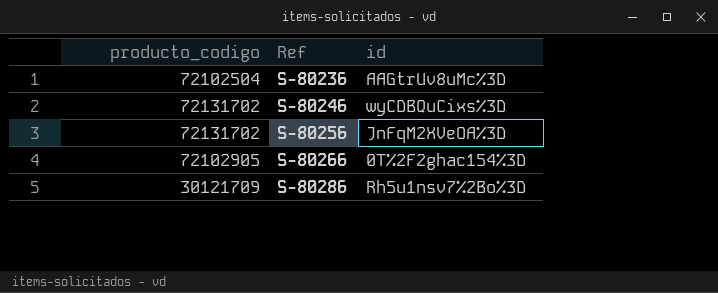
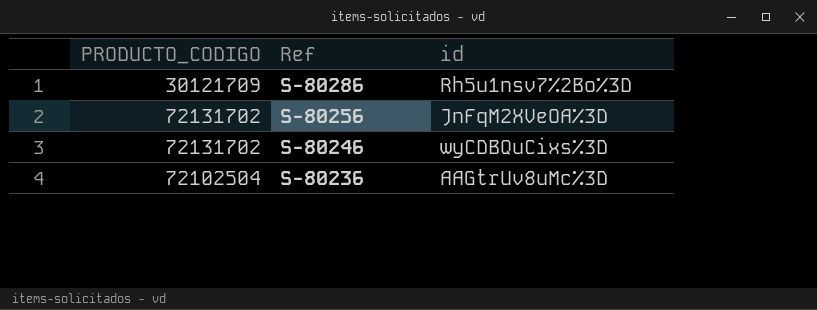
row order: Ref ascending -> Ref descending
column name: producto_codigo -> PRODUCTO_CODIGO
row S-80266: 72102905 | 0T%2F2ghac154%3D -> none

